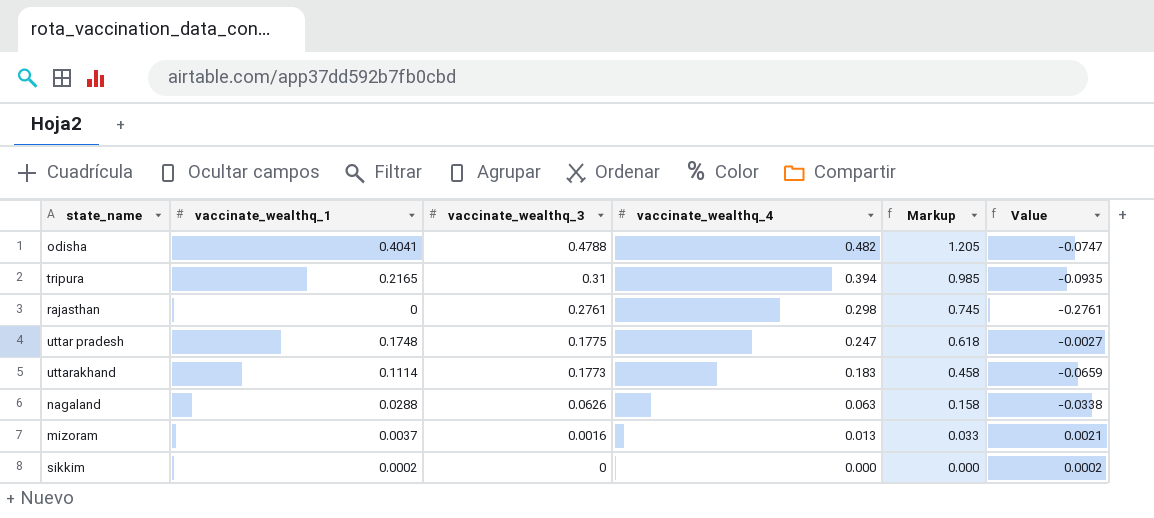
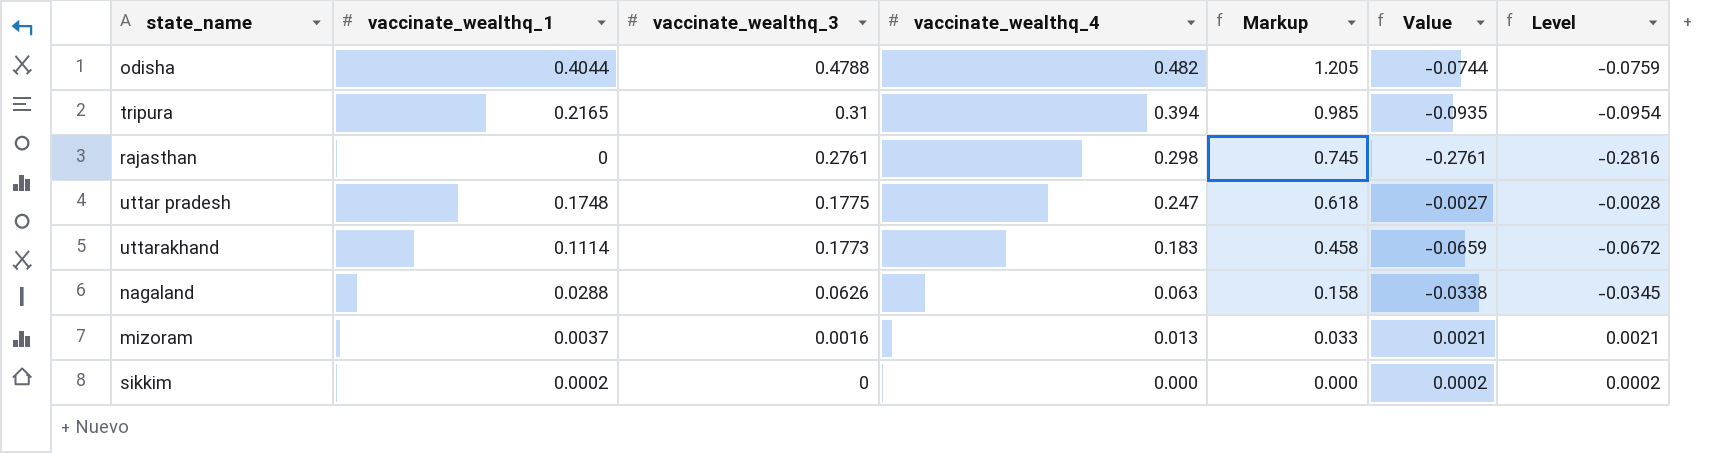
column Level | formula: none -> [Value] * 1.02
odisha | vaccinate_wealthq_1: 0.4041 -> 0.4044
odisha | Value: -0.0747 -> -0.0744

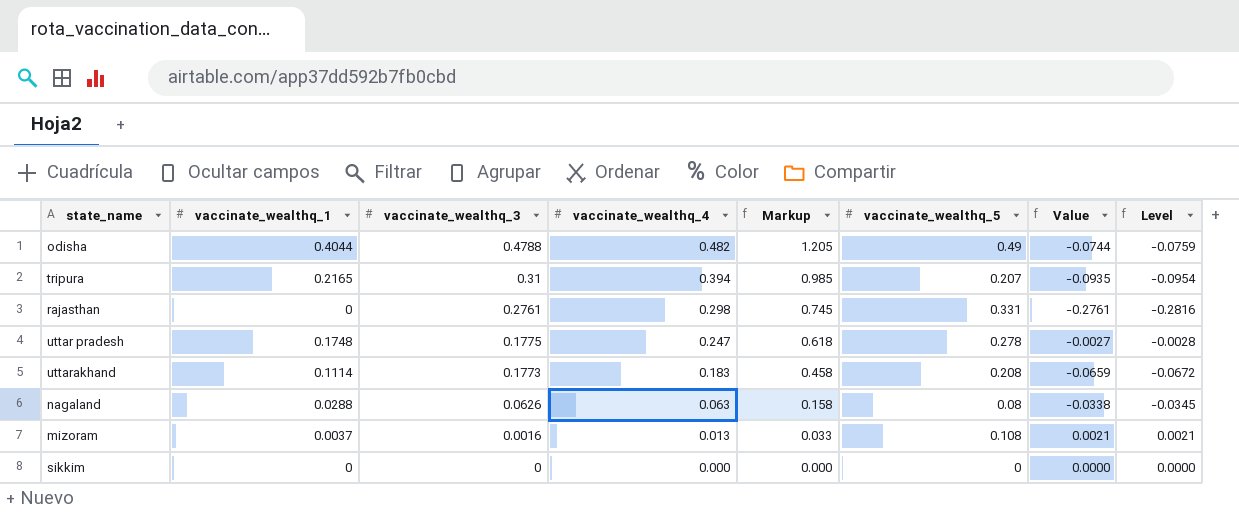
column vaccinate_wealthq_5 | position: none -> 6
sikkim | vaccinate_wealthq_1: 0.0002 -> 0
sikkim | Value: 0.0002 -> 0.0000
sikkim | Level: 0.0002 -> 0.0000

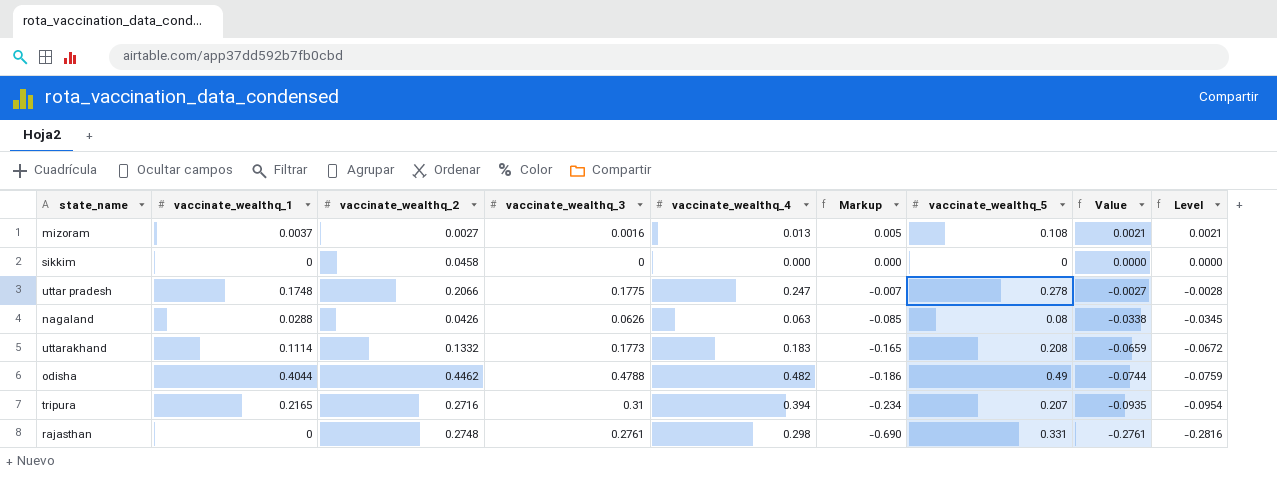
row order: vaccinate_wealthq_3 descending -> Markup descending
column vaccinate_wealthq_2 | position: none -> 3
column Markup | formula: [vaccinate_wealthq_4] * 2.5 -> [Value] * 2.5

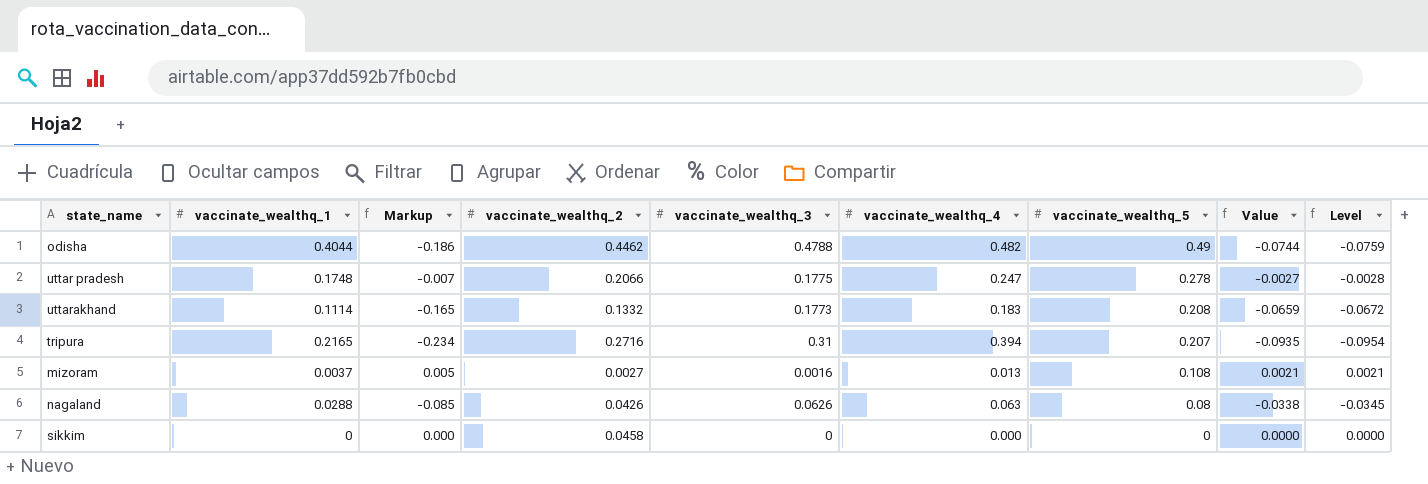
row order: Markup descending -> vaccinate_wealthq_5 descending
column Markup | position: 6 -> 3
row rajasthan: 0 | 0.2748 | 0.2761 | 0.298 | -0.690 | 0.331 | -0.2761 | -0.2816 -> none

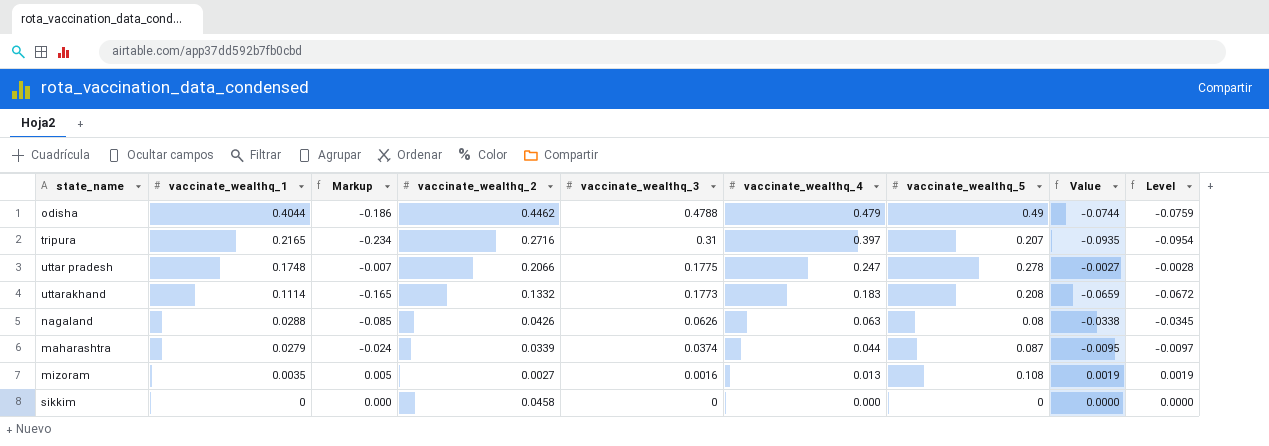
row order: vaccinate_wealthq_5 descending -> vaccinate_wealthq_1 descending
odisha | vaccinate_wealthq_4: 0.482 -> 0.479
tripura | vaccinate_wealthq_4: 0.394 -> 0.397
row maharashtra: none -> 0.0279 | -0.024 | 0.0339 | 0.0374 | 0.044 | 0.087 | -0.0095 | -0.0097
mizoram | vaccinate_wealthq_1: 0.0037 -> 0.0035
mizoram | Value: 0.0021 -> 0.0019
mizoram | Level: 0.0021 -> 0.0019

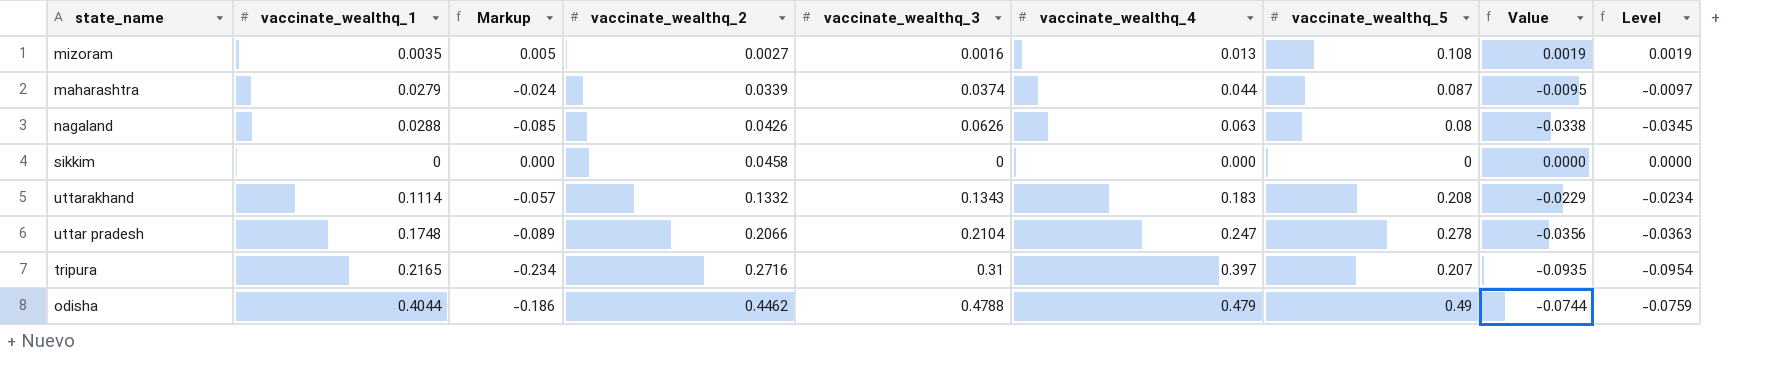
row order: vaccinate_wealthq_1 descending -> vaccinate_wealthq_2 ascending
uttarakhand | Markup: -0.165 -> -0.057
uttarakhand | vaccinate_wealthq_3: 0.1773 -> 0.1343
uttarakhand | Value: -0.0659 -> -0.0229
uttarakhand | Level: -0.0672 -> -0.0234
uttar pradesh | Markup: -0.007 -> -0.089
uttar pradesh | vaccinate_wealthq_3: 0.1775 -> 0.2104
uttar pradesh | Value: -0.0027 -> -0.0356
uttar pradesh | Level: -0.0028 -> -0.0363

